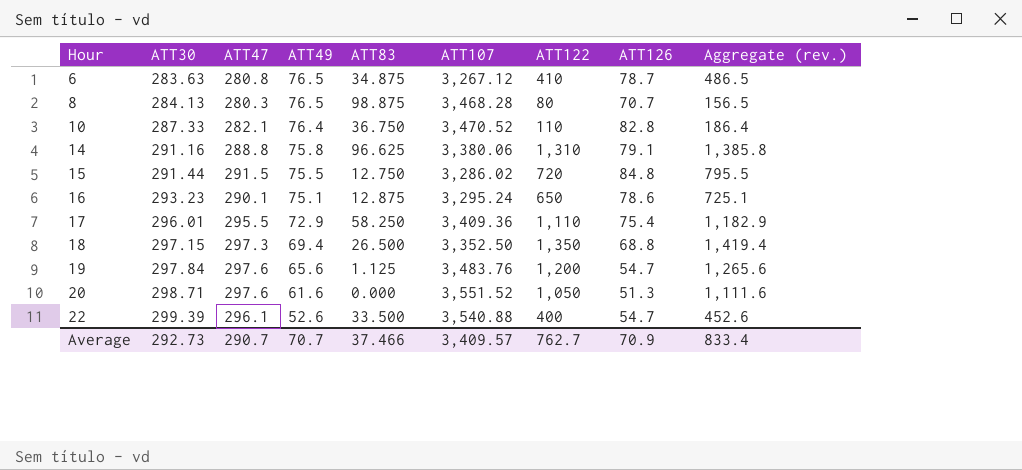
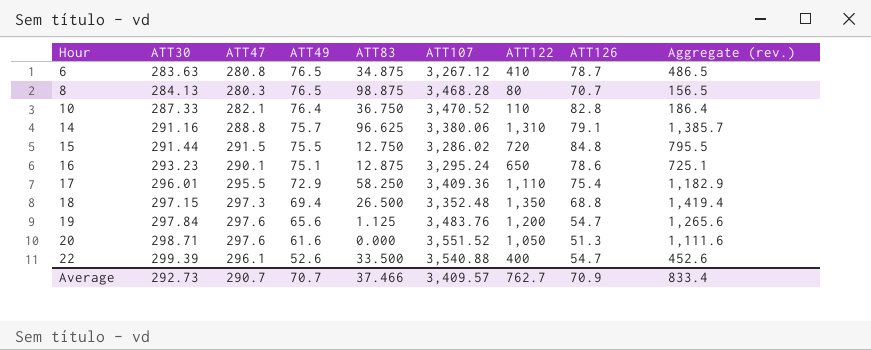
14 | ATT49: 75.8 -> 75.7
14 | Aggregate (rev.): 1,385.8 -> 1,385.7
18 | ATT107: 3,352.50 -> 3,352.48

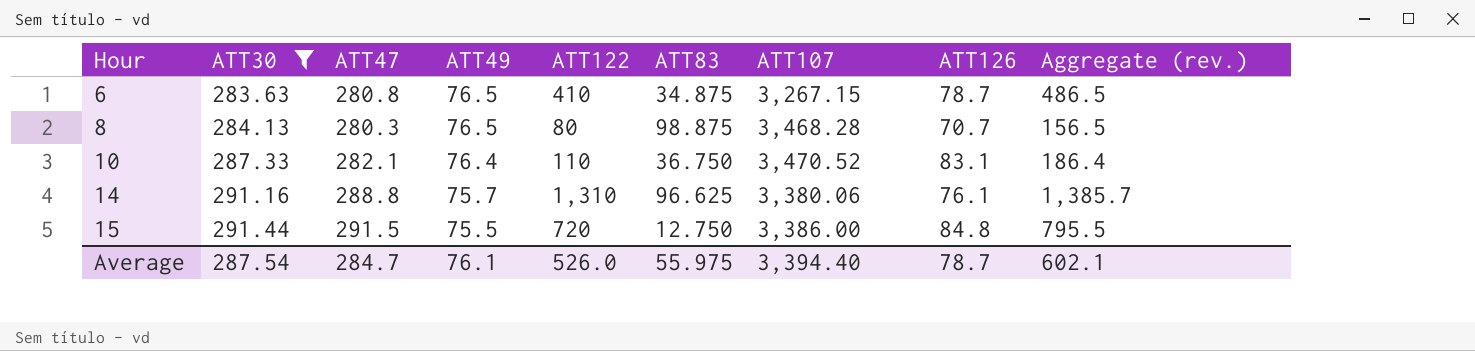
filter: none -> ATT30 <= 291.44
column ATT122 | position: 7 -> 5
6 | ATT107: 3,267.12 -> 3,267.15
10 | ATT126: 82.8 -> 83.1
14 | ATT126: 79.1 -> 76.1
15 | ATT107: 3,286.02 -> 3,386.00
Average | ATT30: 292.73 -> 287.54
Average | ATT47: 290.7 -> 284.7
Average | ATT49: 70.7 -> 76.1
Average | ATT122: 762.7 -> 526.0
Average | ATT83: 37.466 -> 55.975
Average | ATT107: 3,409.57 -> 3,394.40
Average | ATT126: 70.9 -> 78.7
Average | Aggregate (rev.): 833.4 -> 602.1

